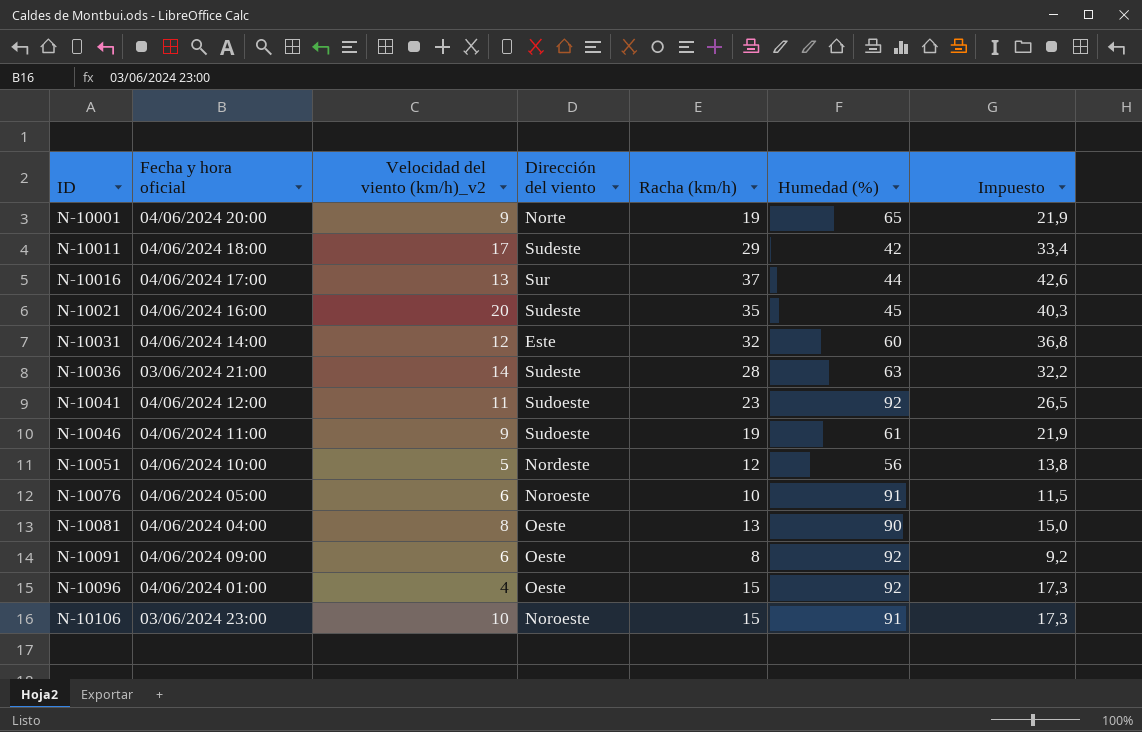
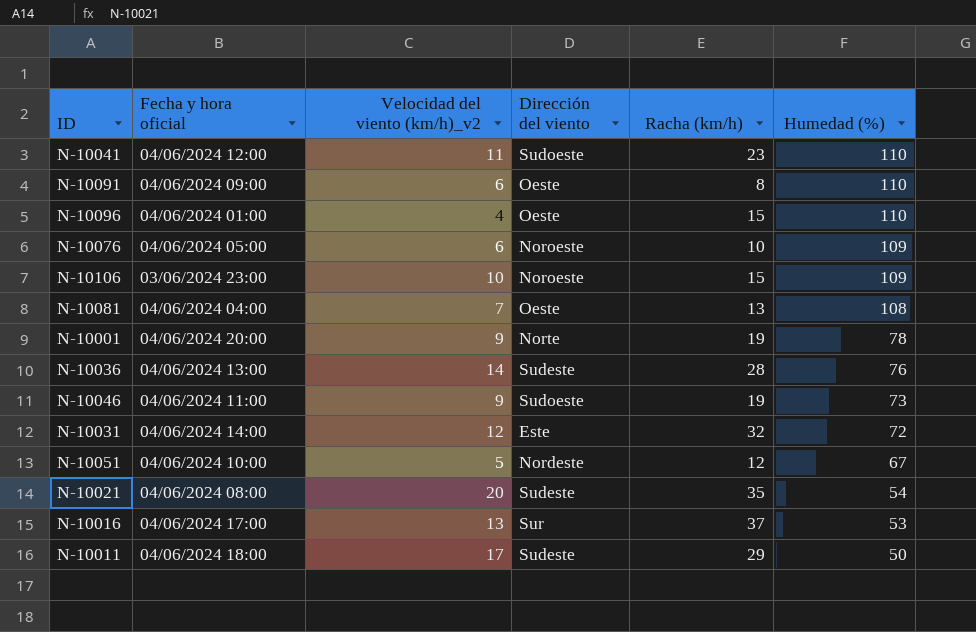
row order: ID ascending -> Humedad (%) descending
column Impuesto | formula: [Racha (km/h)] * 1,15 -> none
N-10041 | Humedad (%): 92 -> 110
N-10091 | Humedad (%): 92 -> 110
N-10096 | Humedad (%): 92 -> 110
N-10076 | Humedad (%): 91 -> 109
N-10106 | Humedad (%): 91 -> 109
N-10081 | Velocidad del viento (km/h)_v2: 8 -> 7
N-10081 | Humedad (%): 90 -> 108
N-10001 | Humedad (%): 65 -> 78
N-10036 | Fecha y hora oficial: 03/06/2024 21:00 -> 04/06/2024 13:00
N-10036 | Humedad (%): 63 -> 76
N-10046 | Humedad (%): 61 -> 73
N-10031 | Humedad (%): 60 -> 72
N-10051 | Humedad (%): 56 -> 67
N-10021 | Fecha y hora oficial: 04/06/2024 16:00 -> 04/06/2024 08:00
N-10021 | Humedad (%): 45 -> 54
N-10016 | Humedad (%): 44 -> 53
N-10011 | Humedad (%): 42 -> 50

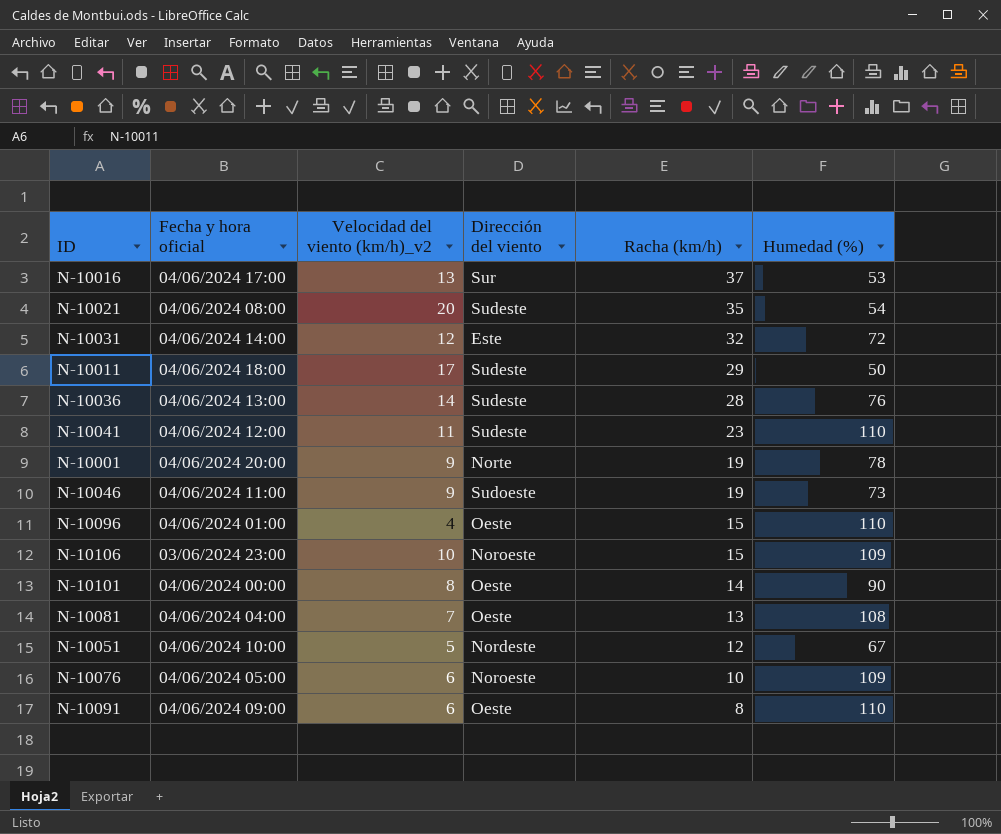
row order: Humedad (%) descending -> Racha (km/h) descending
N-10041 | Dirección del viento: Sudoeste -> Sudeste
row N-10101: none -> 04/06/2024 00:00 | 8 | Oeste | 14 | 90

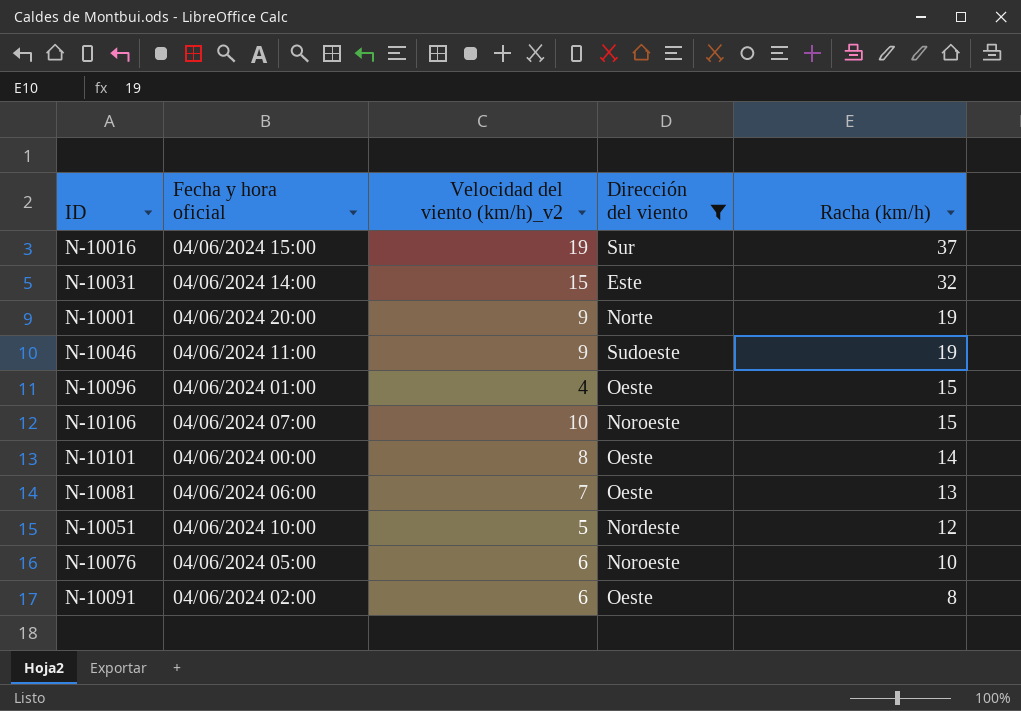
filter: none -> Dirección del viento != Sudeste
column Humedad (%) | position: 6 -> none
N-10016 | Fecha y hora oficial: 04/06/2024 17:00 -> 04/06/2024 15:00
N-10016 | Velocidad del viento (km/h)_v2: 13 -> 19
N-10031 | Velocidad del viento (km/h)_v2: 12 -> 15
N-10106 | Fecha y hora oficial: 03/06/2024 23:00 -> 04/06/2024 07:00
N-10081 | Fecha y hora oficial: 04/06/2024 04:00 -> 04/06/2024 06:00
N-10091 | Fecha y hora oficial: 04/06/2024 09:00 -> 04/06/2024 02:00

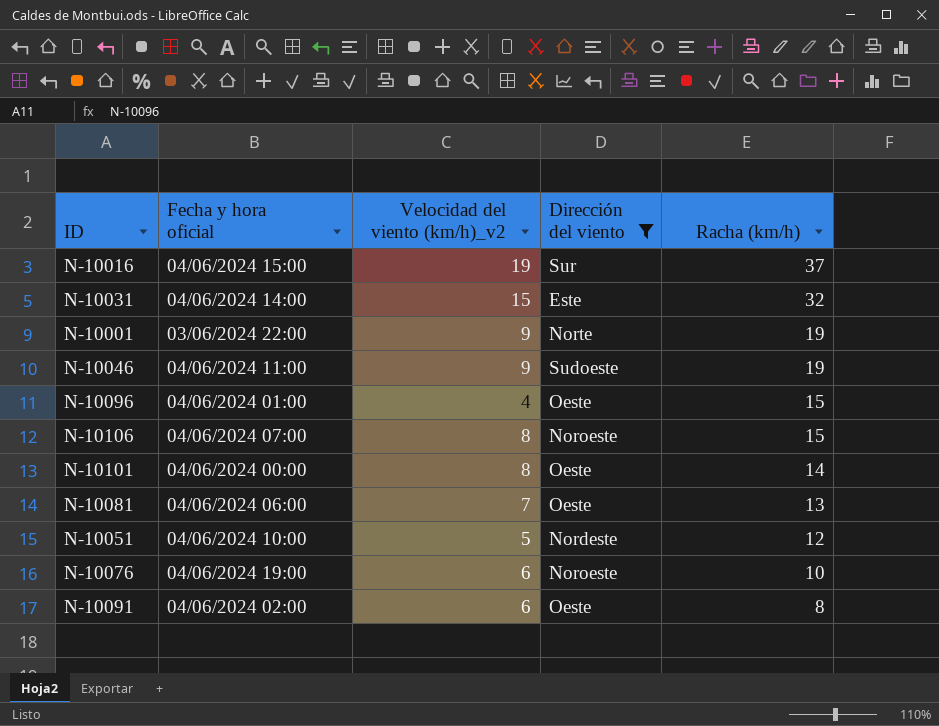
N-10001 | Fecha y hora oficial: 04/06/2024 20:00 -> 03/06/2024 22:00
N-10106 | Velocidad del viento (km/h)_v2: 10 -> 8
N-10076 | Fecha y hora oficial: 04/06/2024 05:00 -> 04/06/2024 19:00

